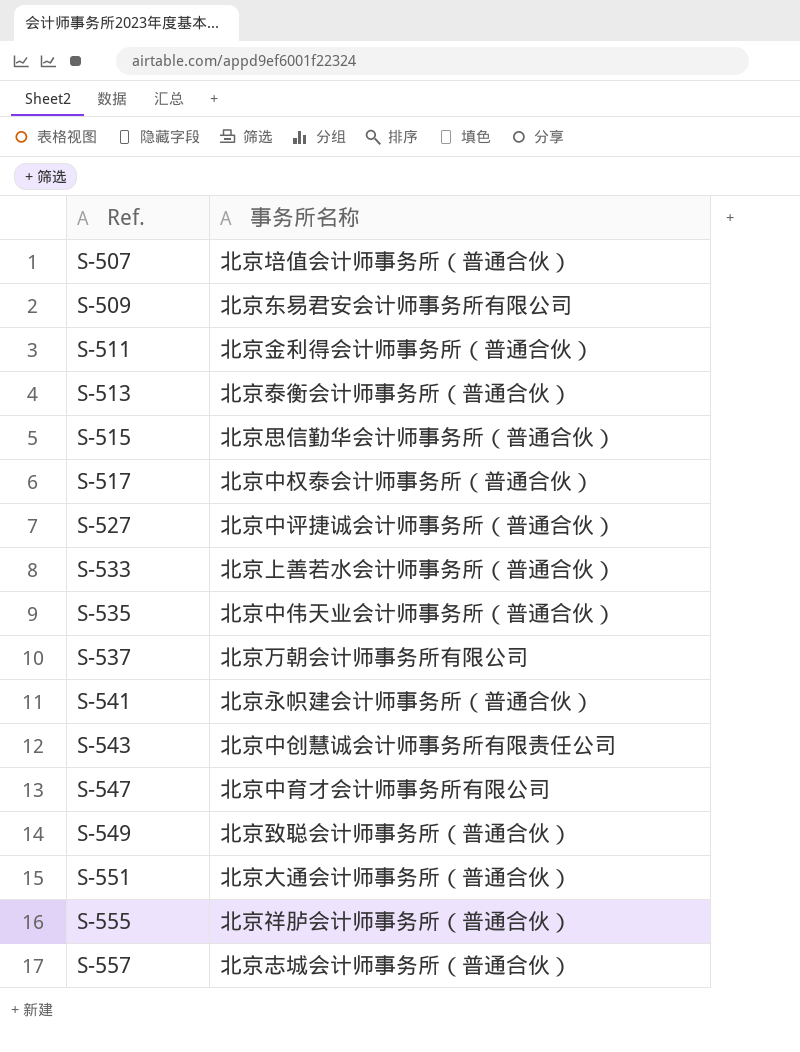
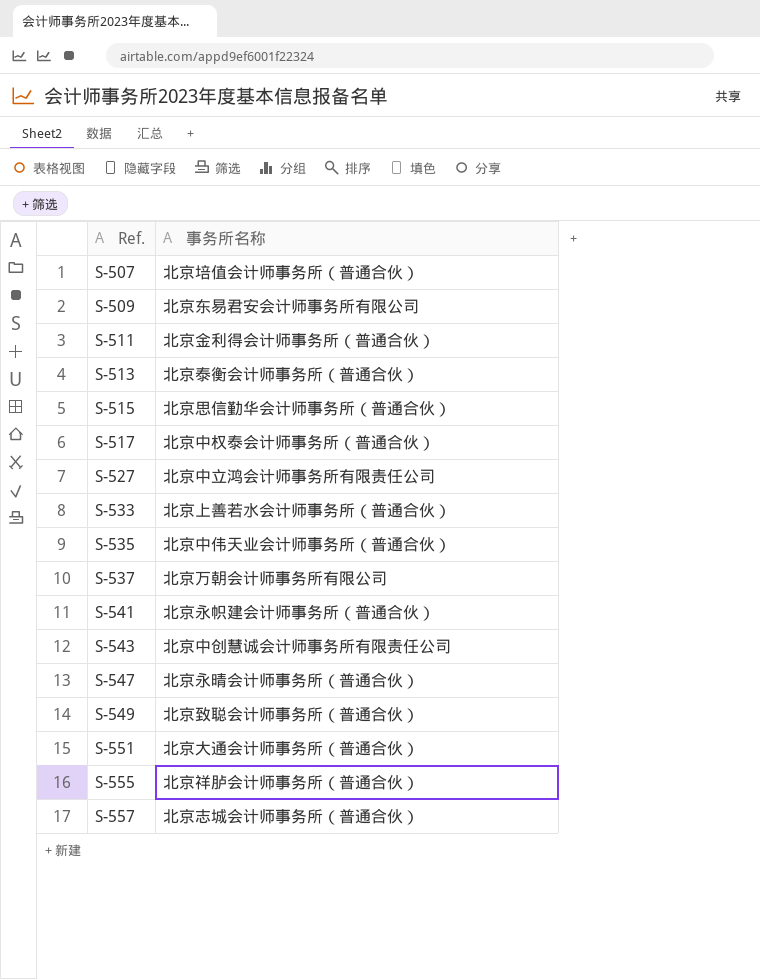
S-527 | 事务所名称: 北京中评捷诚会计师事务所（普通合伙） -> 北京中立鸿会计师事务所有限责任公司
S-547 | 事务所名称: 北京中育才会计师事务所有限公司 -> 北京永晴会计师事务所（普通合伙）

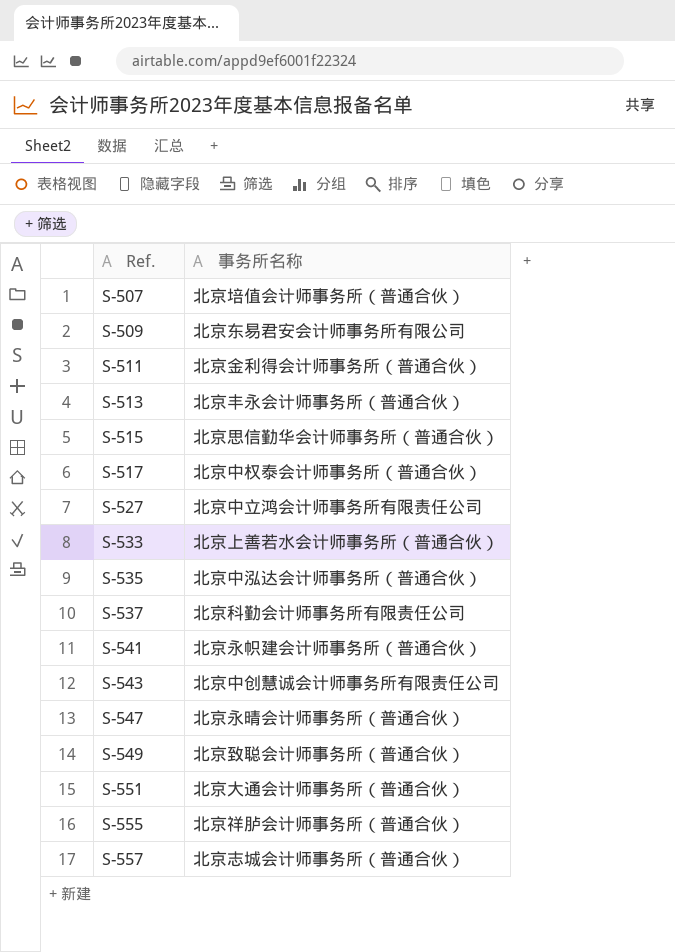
S-513 | 事务所名称: 北京泰衡会计师事务所（普通合伙） -> 北京丰永会计师事务所（普通合伙）
S-535 | 事务所名称: 北京中伟天业会计师事务所（普通合伙） -> 北京中泓达会计师事务所（普通合伙）
S-537 | 事务所名称: 北京万朝会计师事务所有限公司 -> 北京科勤会计师事务所有限责任公司

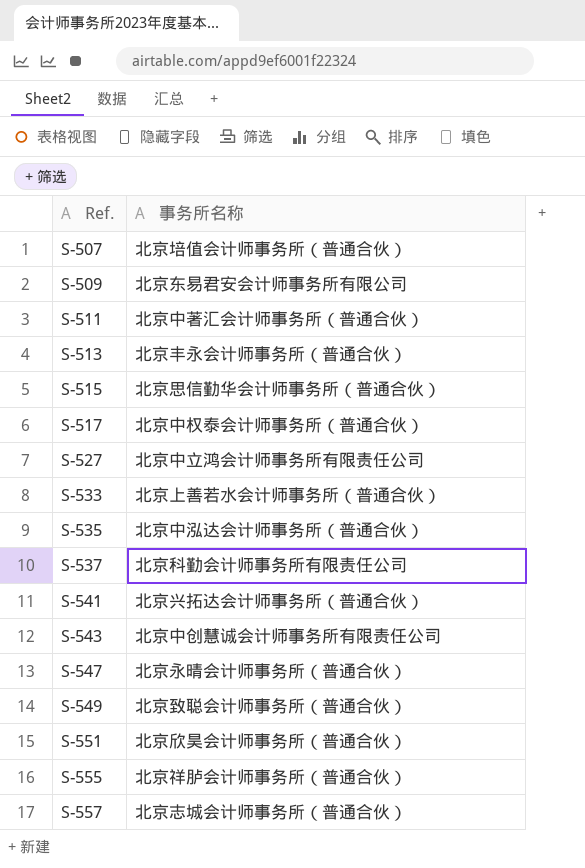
S-511 | 事务所名称: 北京金利得会计师事务所（普通合伙） -> 北京中著汇会计师事务所（普通合伙）
S-541 | 事务所名称: 北京永帜建会计师事务所（普通合伙） -> 北京兴拓达会计师事务所（普通合伙）
S-551 | 事务所名称: 北京大通会计师事务所（普通合伙） -> 北京欣昊会计师事务所（普通合伙）

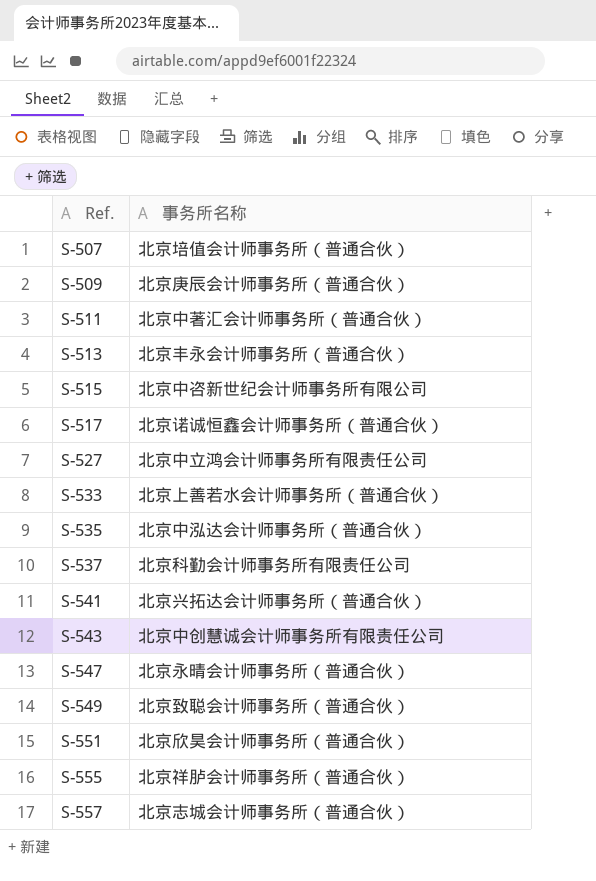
S-509 | 事务所名称: 北京东易君安会计师事务所有限公司 -> 北京庚辰会计师事务所（普通合伙）
S-515 | 事务所名称: 北京思信勤华会计师事务所（普通合伙） -> 北京中咨新世纪会计师事务所有限公司
S-517 | 事务所名称: 北京中权泰会计师事务所（普通合伙） -> 北京诺诚恒鑫会计师事务所（普通合伙）

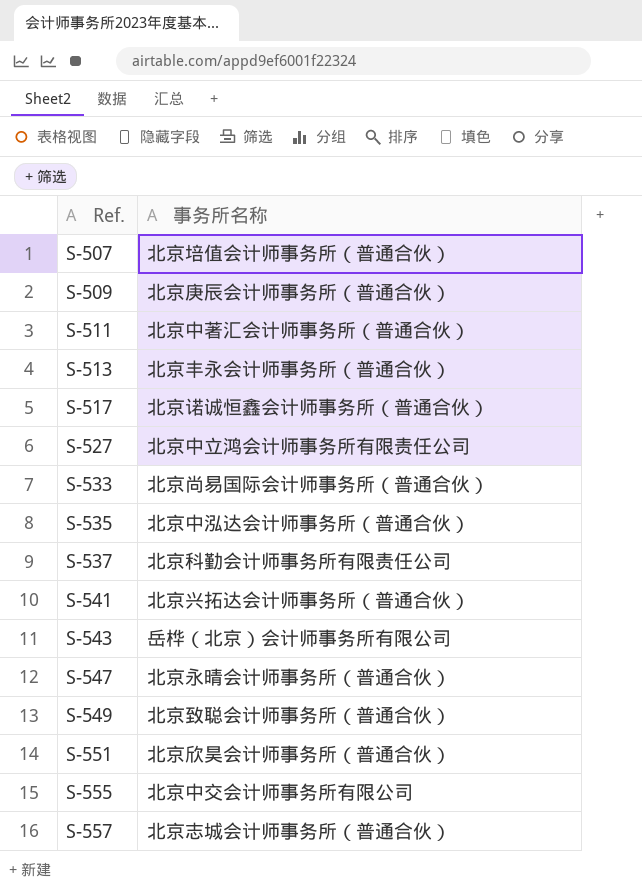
row S-515: 北京中咨新世纪会计师事务所有限公司 -> none
S-533 | 事务所名称: 北京上善若水会计师事务所（普通合伙） -> 北京尚易国际会计师事务所（普通合伙）
S-543 | 事务所名称: 北京中创慧诚会计师事务所有限责任公司 -> 岳桦（北京）会计师事务所有限公司
S-555 | 事务所名称: 北京祥胪会计师事务所（普通合伙） -> 北京中交会计师事务所有限公司

